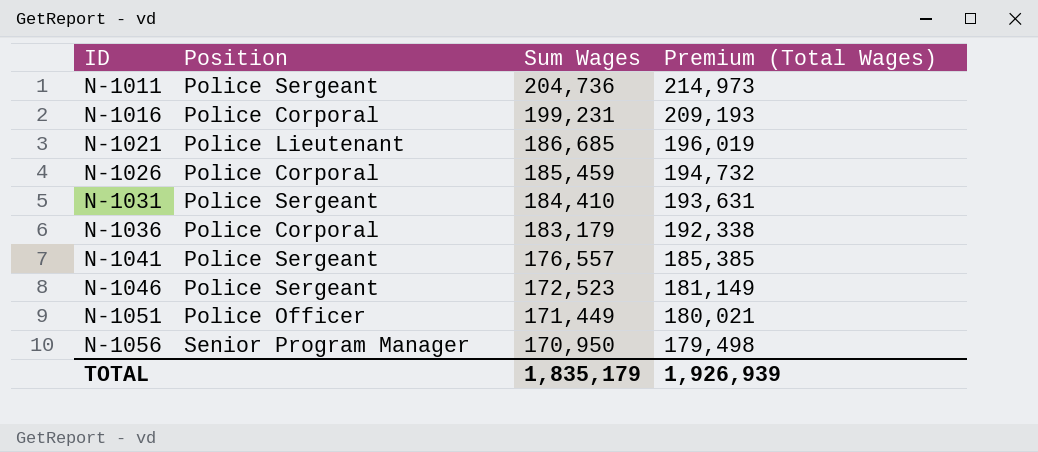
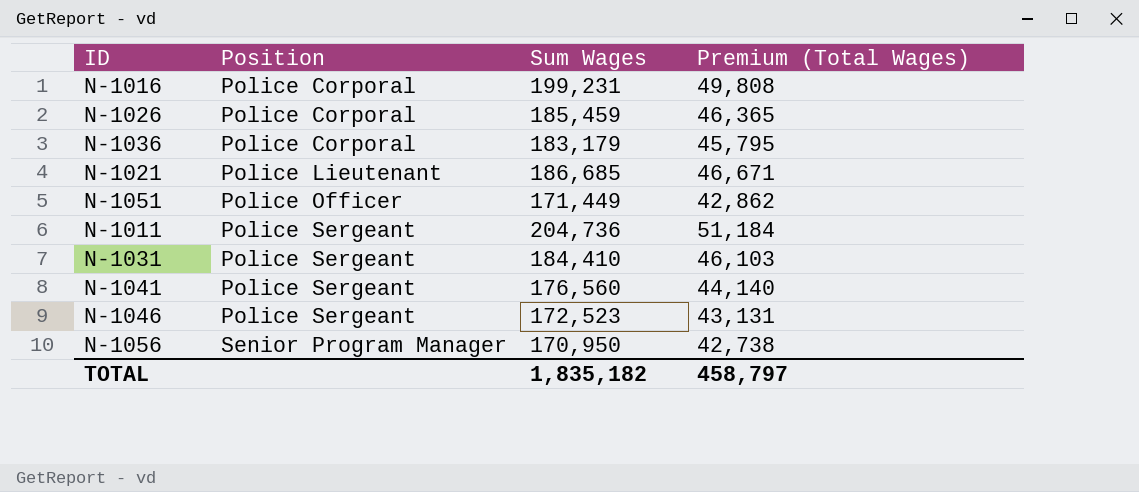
row order: ID ascending -> Position ascending
column Premium (Total Wages) | formula: [Sum Wages] * 1.05 -> [Sum Wages] * 0.25
N-1041 | Sum Wages: 176,557 -> 176,560
TOTAL | Sum Wages: 1,835,179 -> 1,835,182
TOTAL | Premium (Total Wages): 1,926,939 -> 458,797

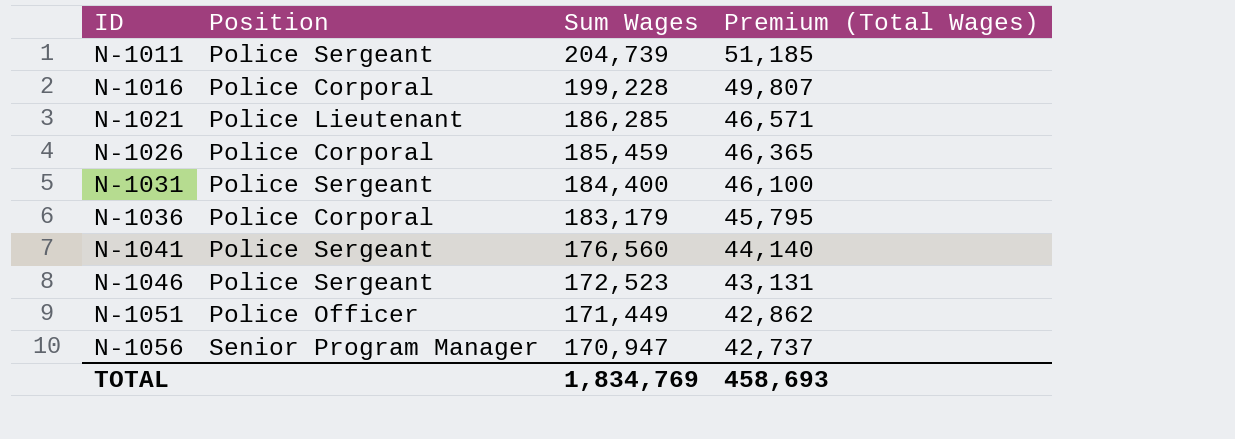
row order: Position ascending -> ID ascending
N-1011 | Sum Wages: 204,736 -> 204,739
N-1011 | Premium (Total Wages): 51,184 -> 51,185
N-1016 | Sum Wages: 199,231 -> 199,228
N-1016 | Premium (Total Wages): 49,808 -> 49,807
N-1021 | Sum Wages: 186,685 -> 186,285
N-1021 | Premium (Total Wages): 46,671 -> 46,571
N-1031 | Sum Wages: 184,410 -> 184,400
N-1031 | Premium (Total Wages): 46,103 -> 46,100
N-1056 | Sum Wages: 170,950 -> 170,947
N-1056 | Premium (Total Wages): 42,738 -> 42,737
TOTAL | Sum Wages: 1,835,182 -> 1,834,769
TOTAL | Premium (Total Wages): 458,797 -> 458,693

